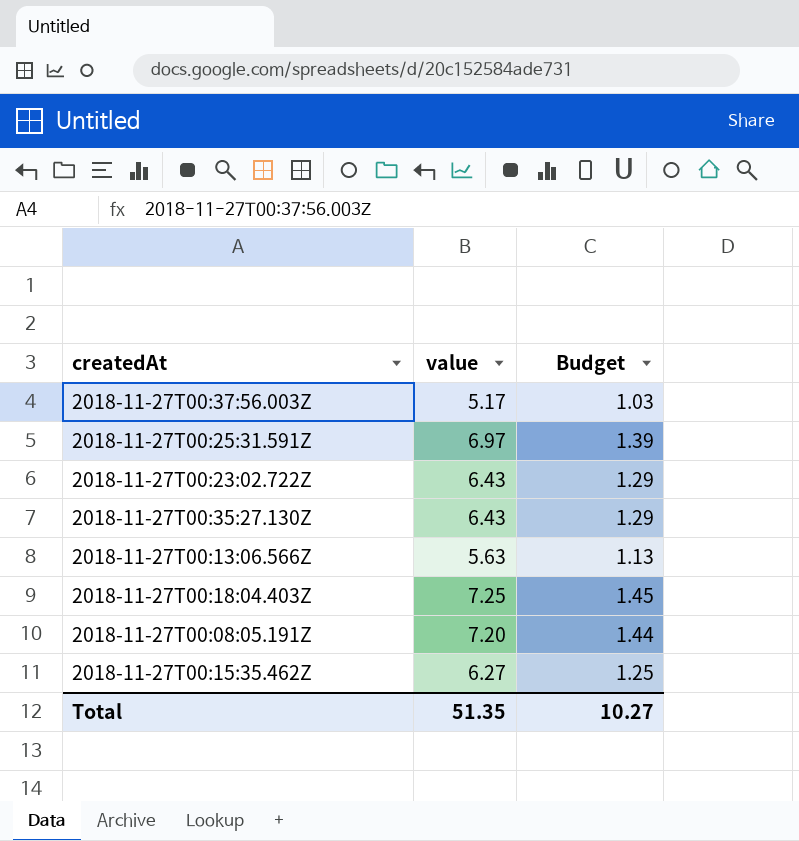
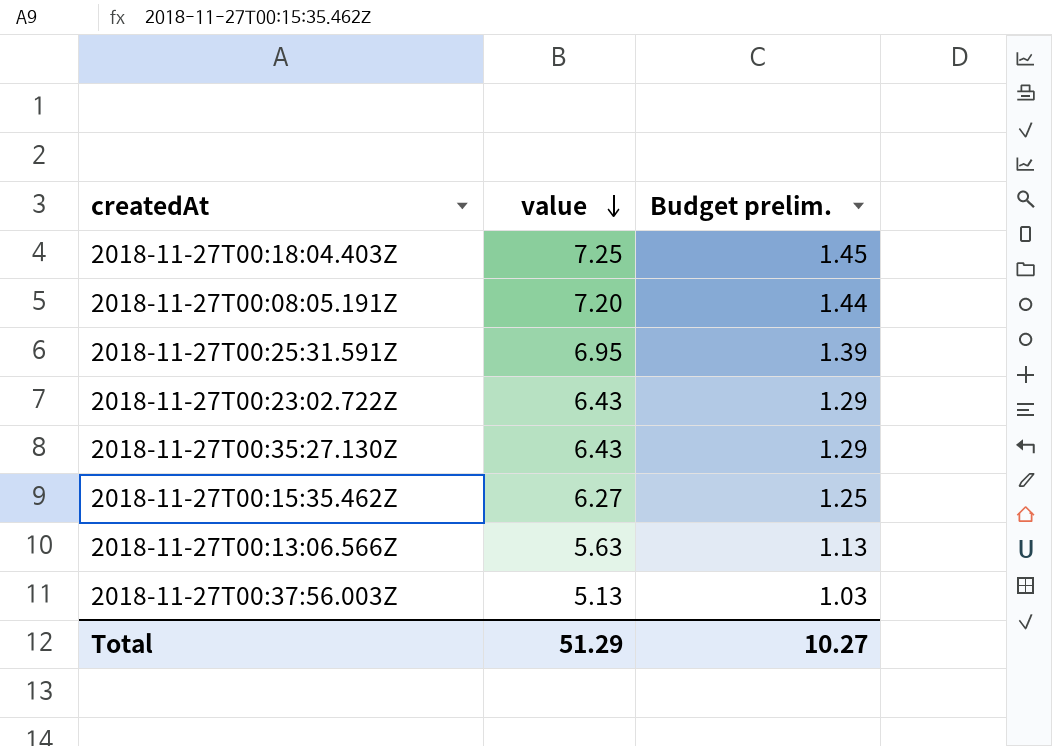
row order: none -> value descending
column name: Budget -> Budget prelim.
2018-11-27T00:25:31.591Z | value: 6.97 -> 6.95
2018-11-27T00:37:56.003Z | value: 5.17 -> 5.13
Total | value: 51.35 -> 51.29

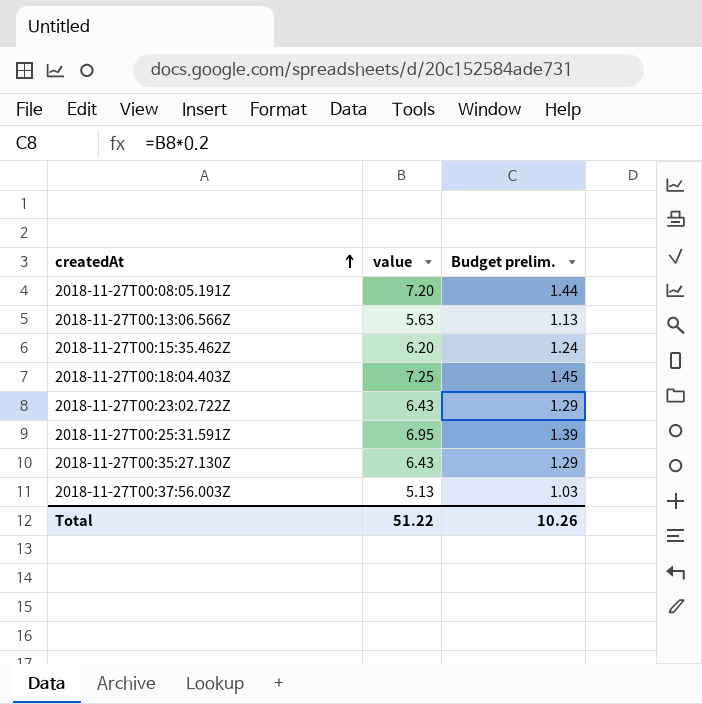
row order: value descending -> createdAt ascending
2018-11-27T00:15:35.462Z | value: 6.27 -> 6.20
2018-11-27T00:15:35.462Z | Budget prelim.: 1.25 -> 1.24
Total | value: 51.29 -> 51.22
Total | Budget prelim.: 10.27 -> 10.26

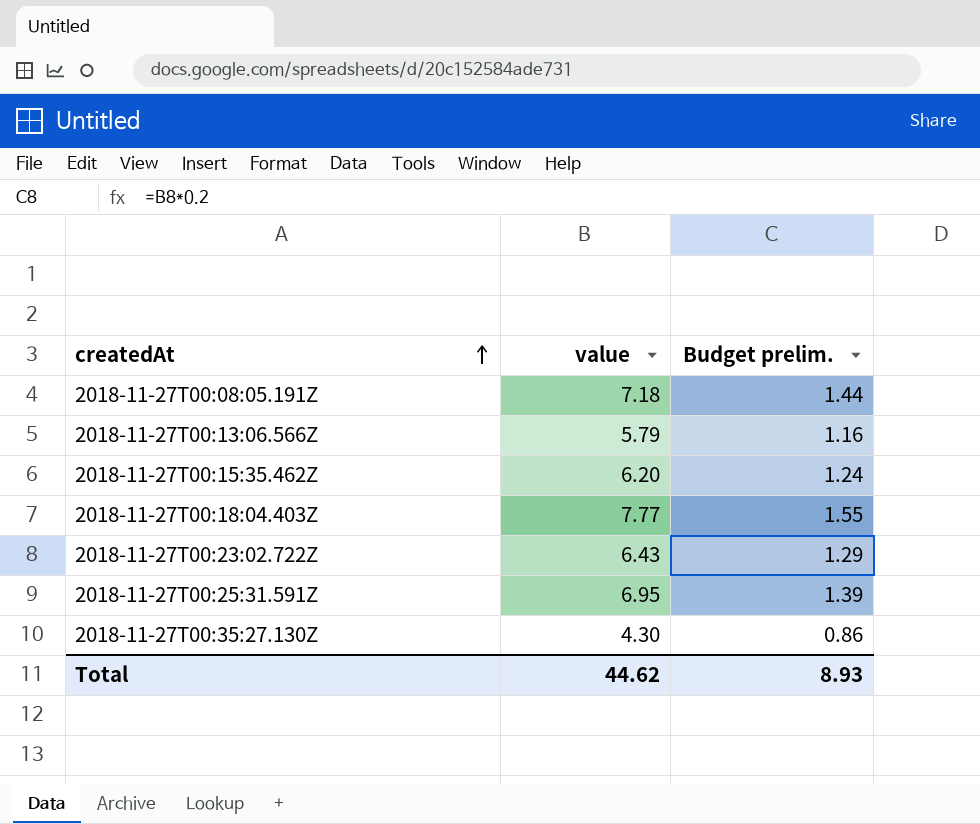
row 2018-11-27T00:37:56.003Z: 5.13 | 1.03 -> none
2018-11-27T00:08:05.191Z | value: 7.20 -> 7.18
2018-11-27T00:13:06.566Z | value: 5.63 -> 5.79
2018-11-27T00:13:06.566Z | Budget prelim.: 1.13 -> 1.16
2018-11-27T00:18:04.403Z | value: 7.25 -> 7.77
2018-11-27T00:18:04.403Z | Budget prelim.: 1.45 -> 1.55
2018-11-27T00:35:27.130Z | value: 6.43 -> 4.30
2018-11-27T00:35:27.130Z | Budget prelim.: 1.29 -> 0.86
Total | value: 51.22 -> 44.62
Total | Budget prelim.: 10.26 -> 8.93

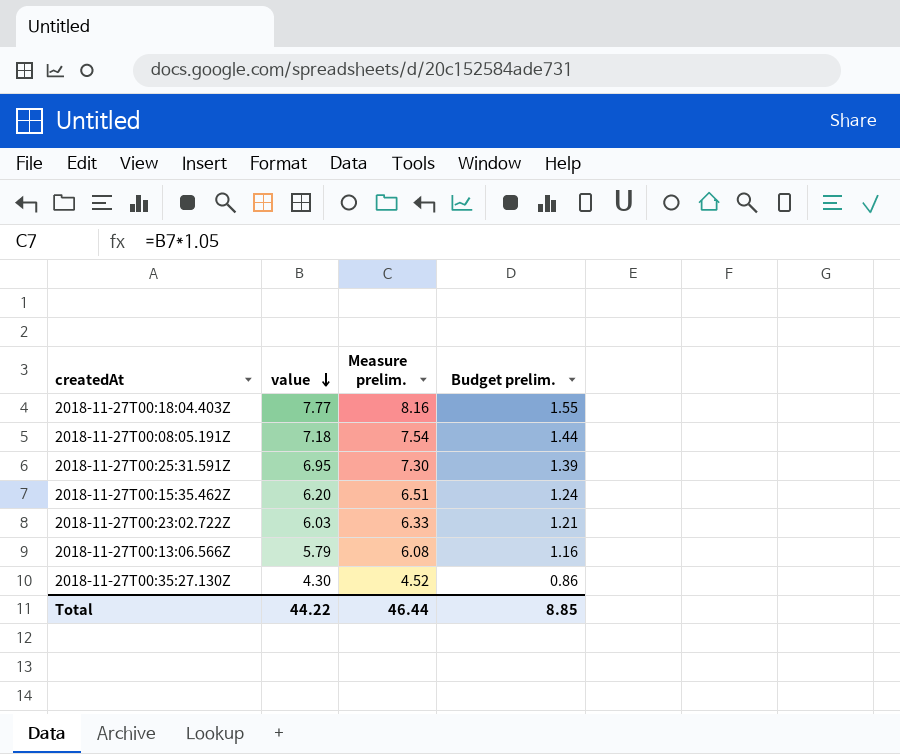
row order: createdAt ascending -> value descending
column Measure prelim. | formula: none -> [value] * 1.05
2018-11-27T00:23:02.722Z | value: 6.43 -> 6.03
2018-11-27T00:23:02.722Z | Budget prelim.: 1.29 -> 1.21
Total | value: 44.62 -> 44.22
Total | Budget prelim.: 8.93 -> 8.85

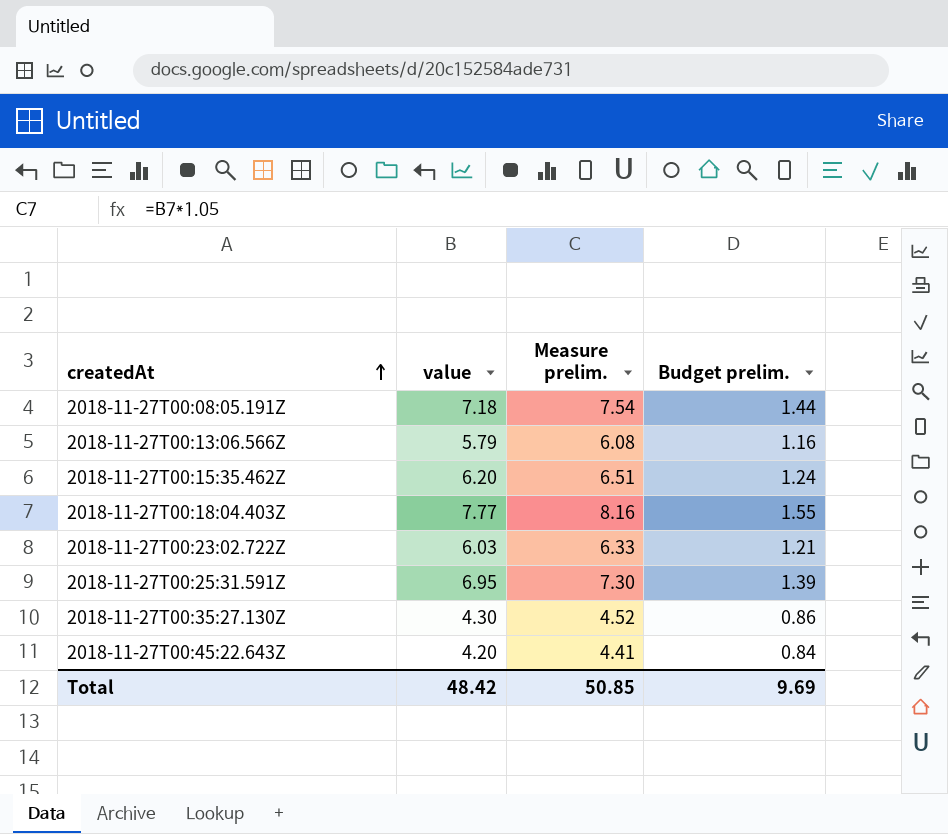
row order: value descending -> createdAt ascending
row 2018-11-27T00:45:22.643Z: none -> 4.20 | 4.41 | 0.84
Total | value: 44.22 -> 48.42
Total | Measure prelim.: 46.44 -> 50.85
Total | Budget prelim.: 8.85 -> 9.69

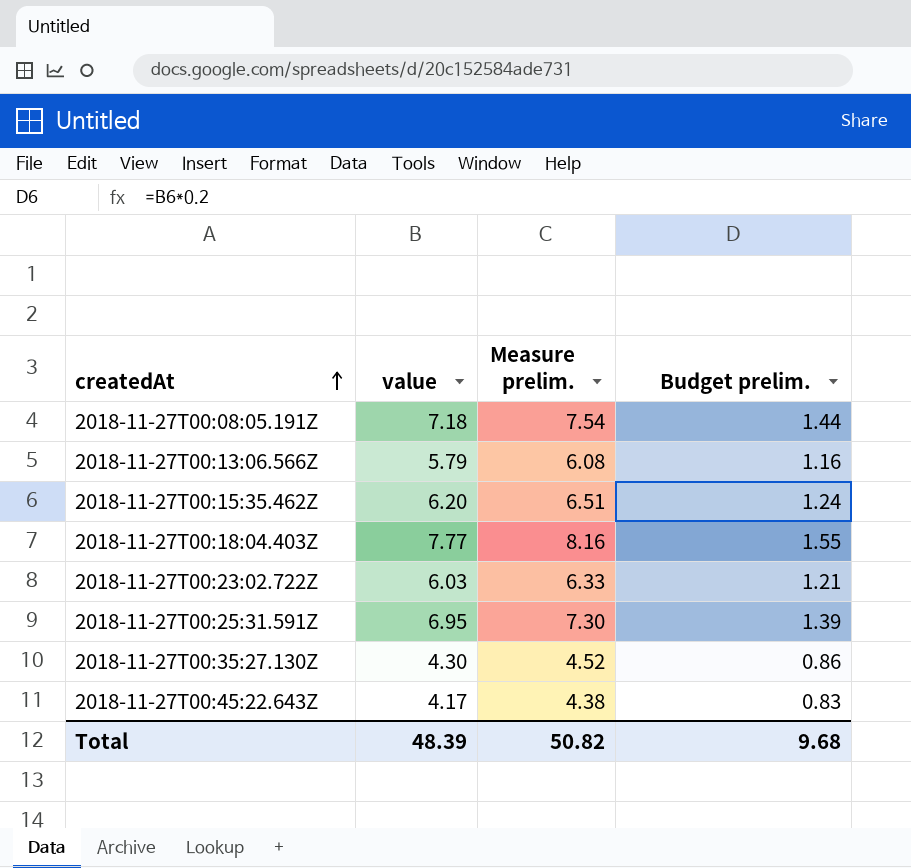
2018-11-27T00:45:22.643Z | value: 4.20 -> 4.17
2018-11-27T00:45:22.643Z | Measure prelim.: 4.41 -> 4.38
2018-11-27T00:45:22.643Z | Budget prelim.: 0.84 -> 0.83
Total | value: 48.42 -> 48.39
Total | Measure prelim.: 50.85 -> 50.82
Total | Budget prelim.: 9.69 -> 9.68

